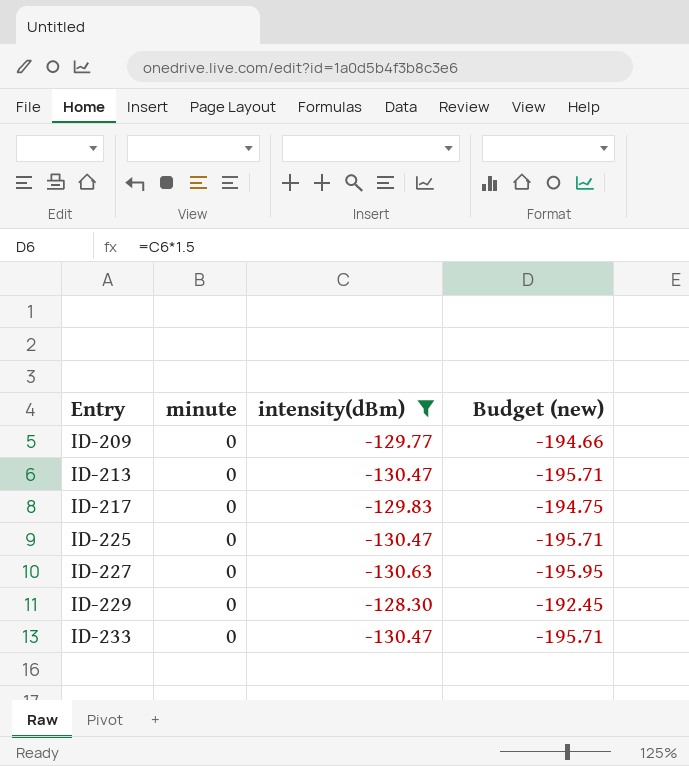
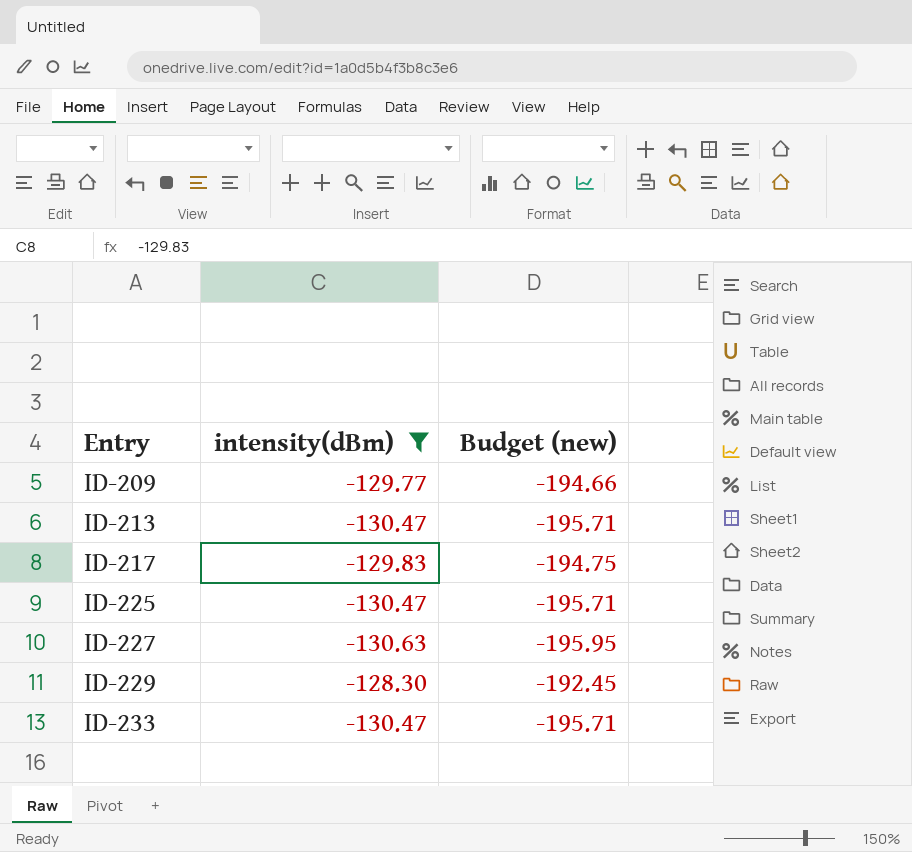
column minute | position: 2 -> none

